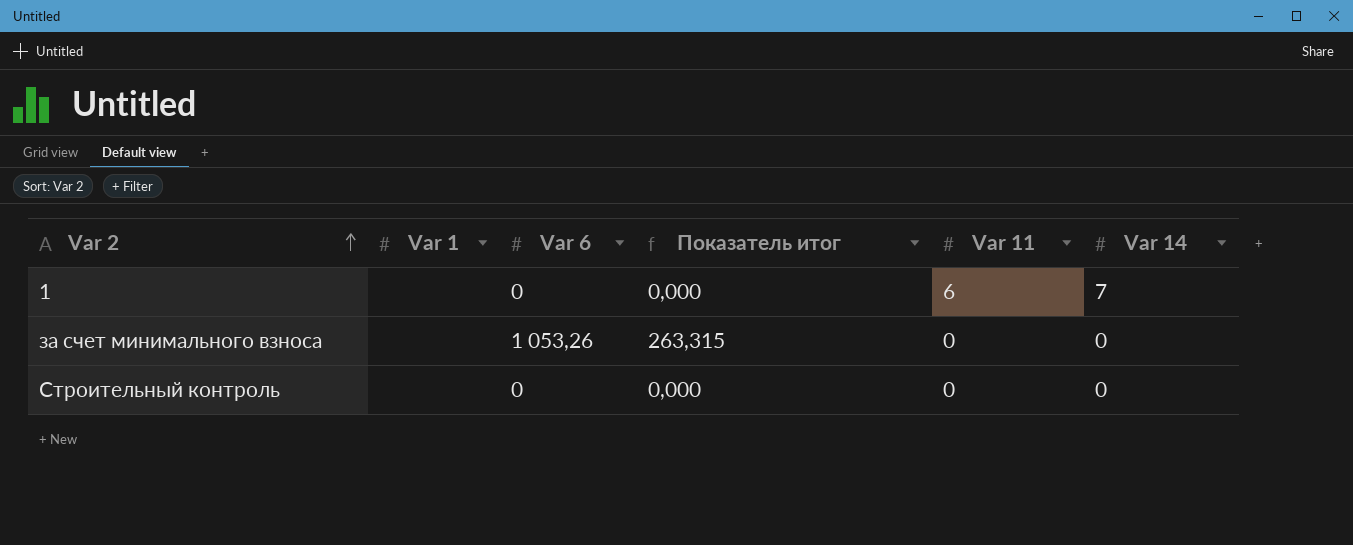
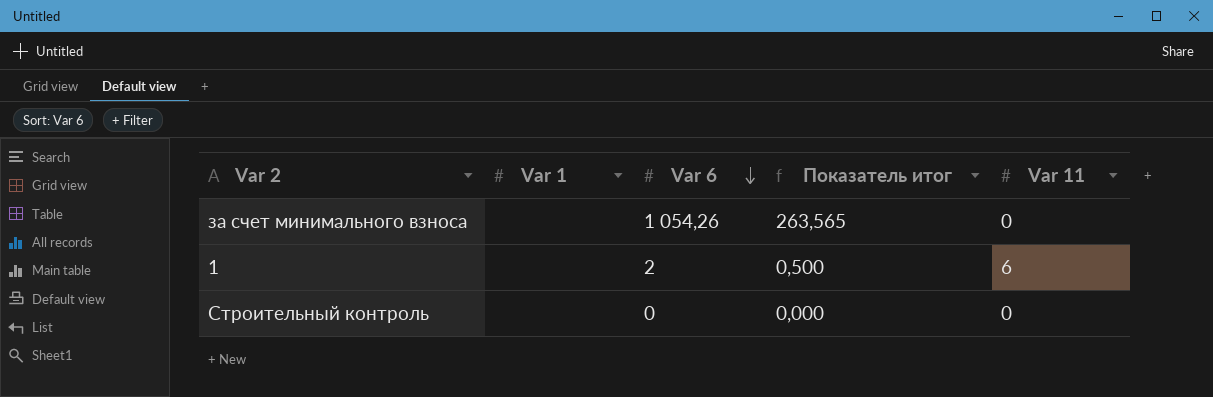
row order: Var 2 ascending -> Var 6 descending
column Var 14 | position: 6 -> none
за счет минимального взноса | Var 6: 1 053,26 -> 1 054,26
за счет минимального взноса | Показатель итог: 263,315 -> 263,565
1 | Var 6: 0 -> 2
1 | Показатель итог: 0,000 -> 0,500

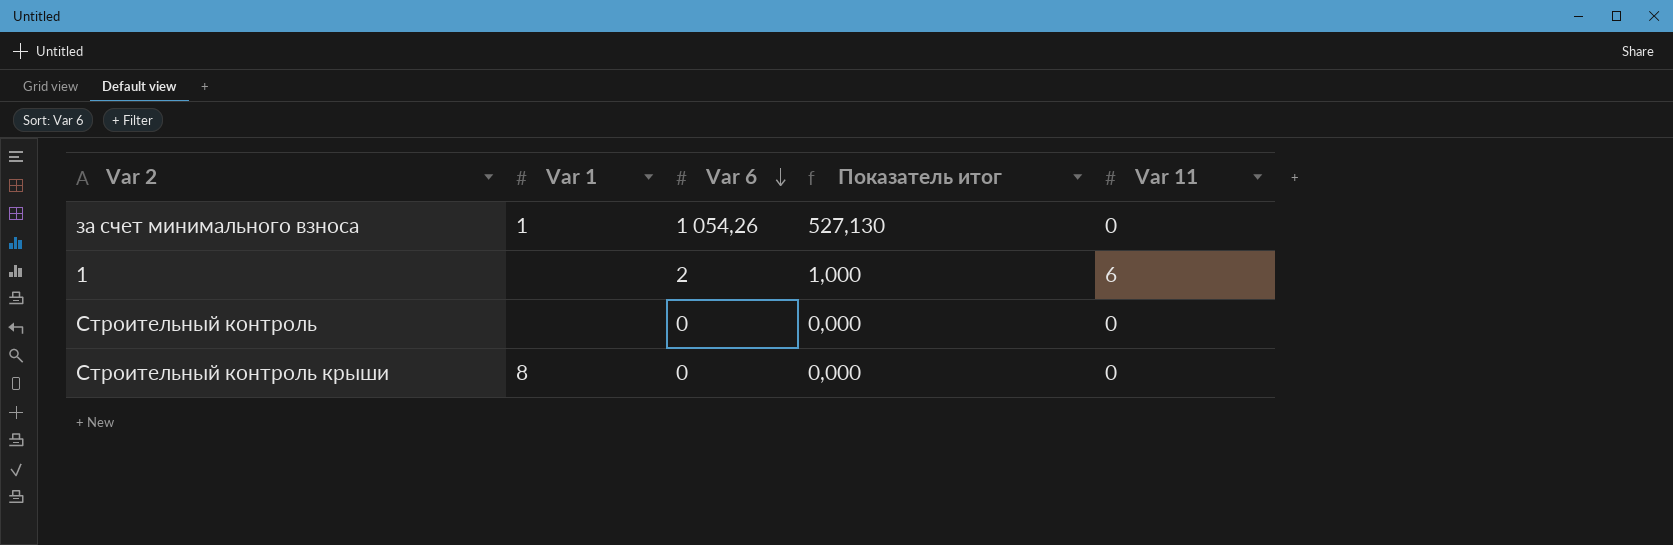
column Показатель итог | formula: [Var 6] * 0,25 -> [Var 6] * 0,5
за счет минимального взноса | Var 1: none -> 1
row Строительный контроль крыши: none -> 8 | 0 | 0,000 | 0

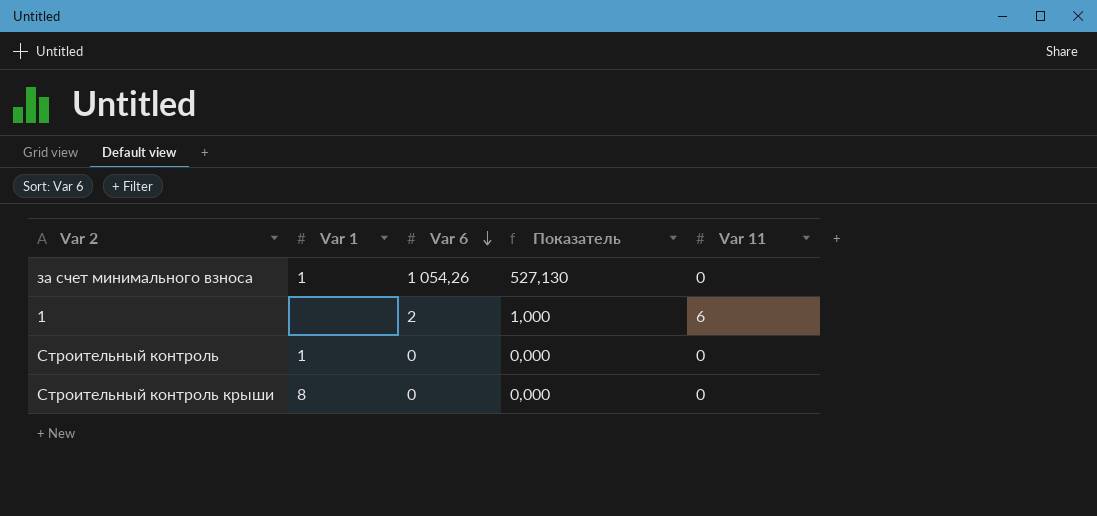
column name: Показатель итог -> Показатель
Строительный контроль | Var 1: none -> 1

